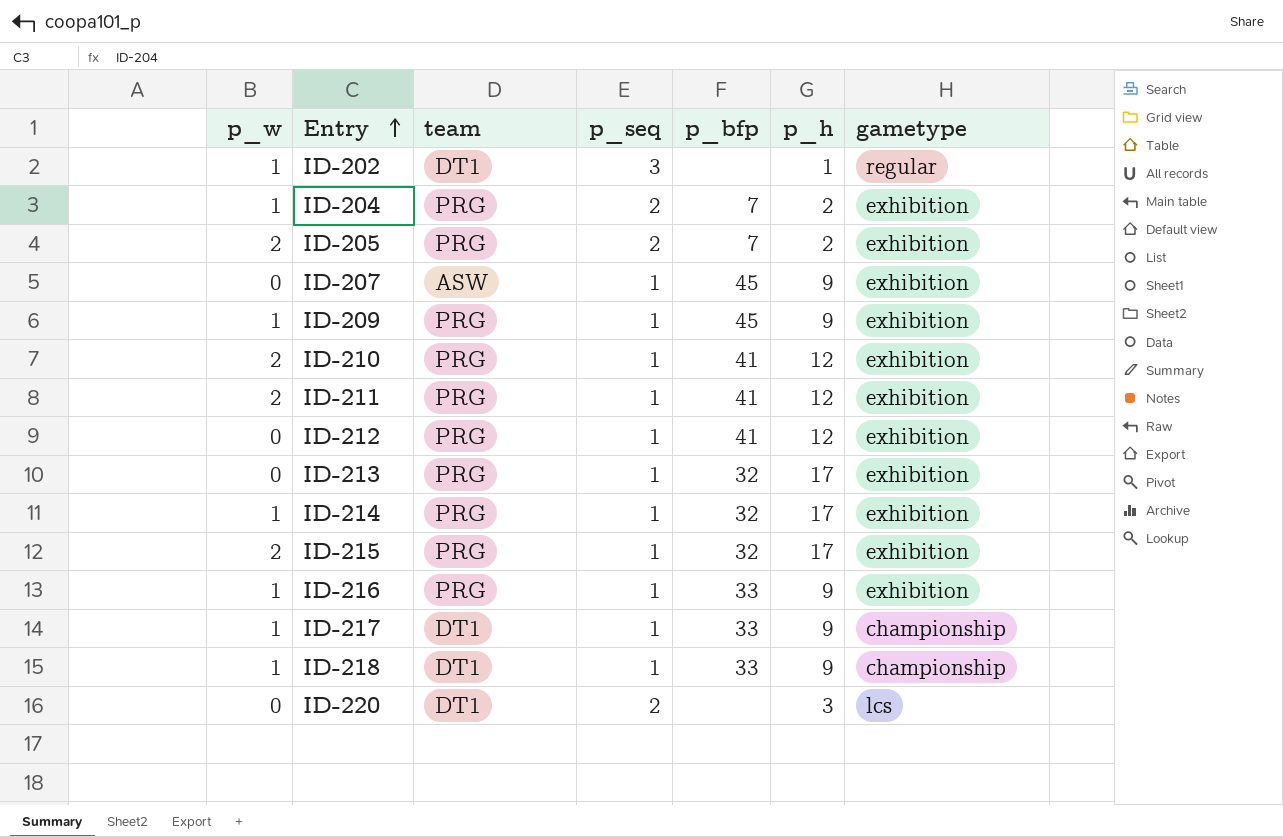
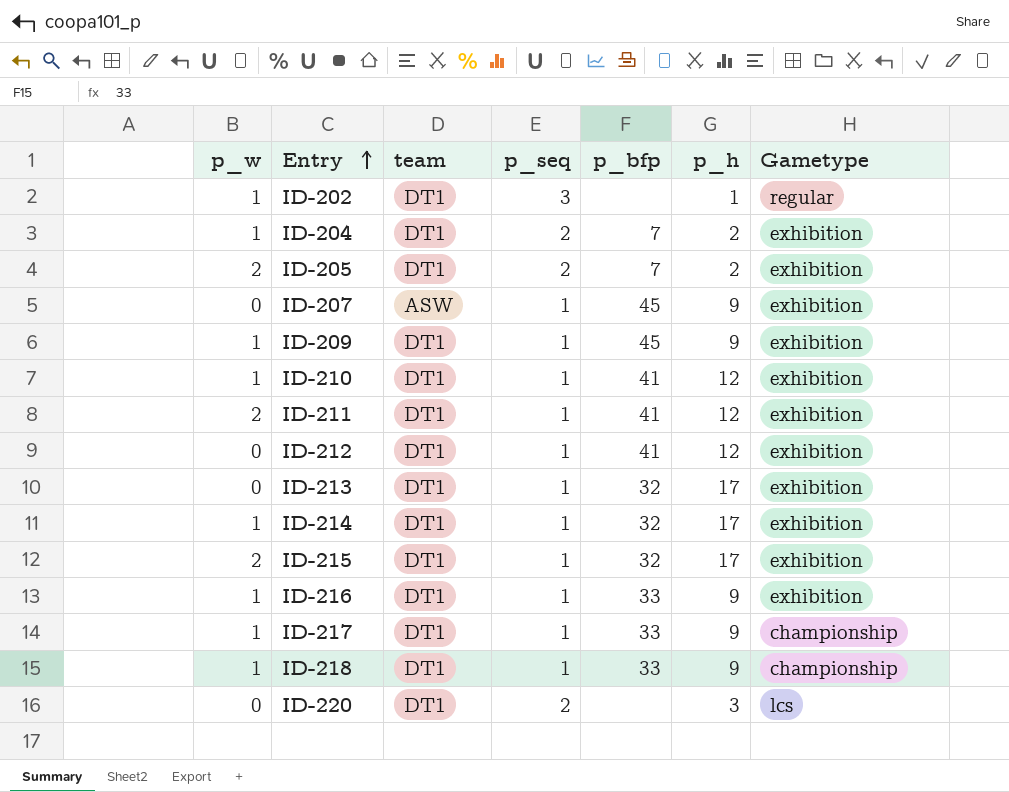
column name: gametype -> Gametype
ID-204 | team: PRG -> DT1
ID-205 | team: PRG -> DT1
ID-209 | team: PRG -> DT1
ID-210 | p_w: 2 -> 1
ID-210 | team: PRG -> DT1
ID-211 | team: PRG -> DT1
ID-212 | team: PRG -> DT1
ID-213 | team: PRG -> DT1
ID-214 | team: PRG -> DT1
ID-215 | team: PRG -> DT1
ID-216 | team: PRG -> DT1

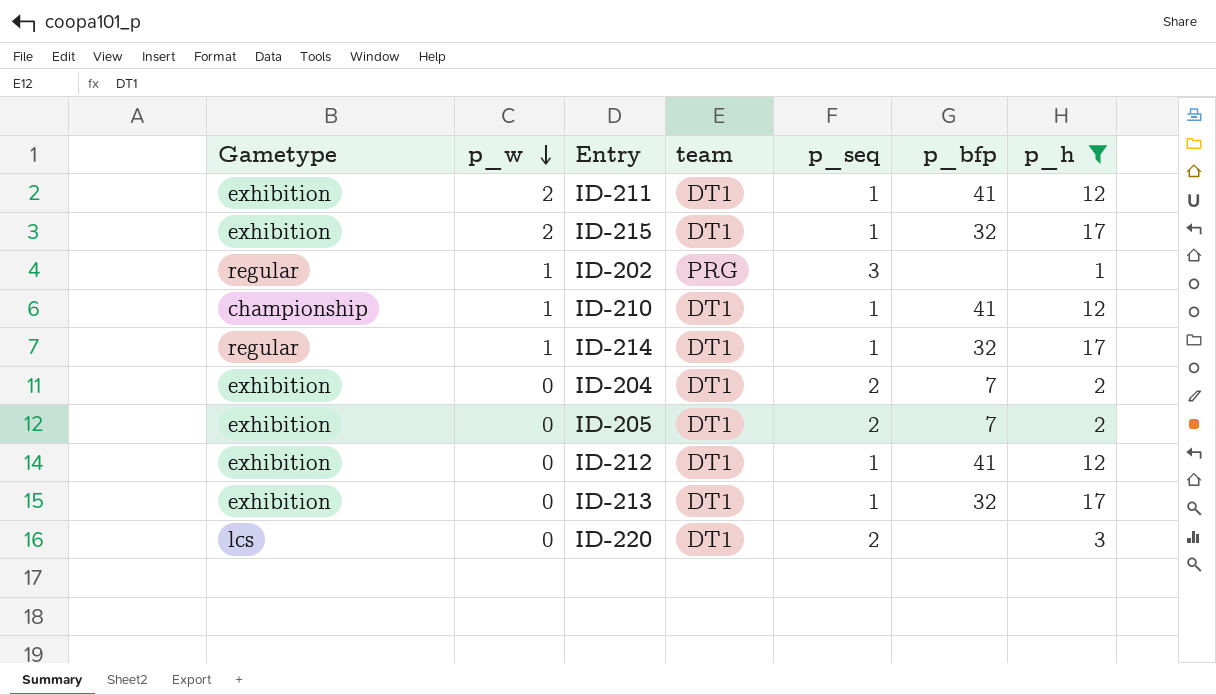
filter: none -> p_h != 9
row order: Entry ascending -> p_w descending
column Gametype | position: 7 -> 1
ID-202 | team: DT1 -> PRG
ID-210 | Gametype: exhibition -> championship
ID-214 | Gametype: exhibition -> regular
ID-204 | p_w: 1 -> 0
ID-205 | p_w: 2 -> 0

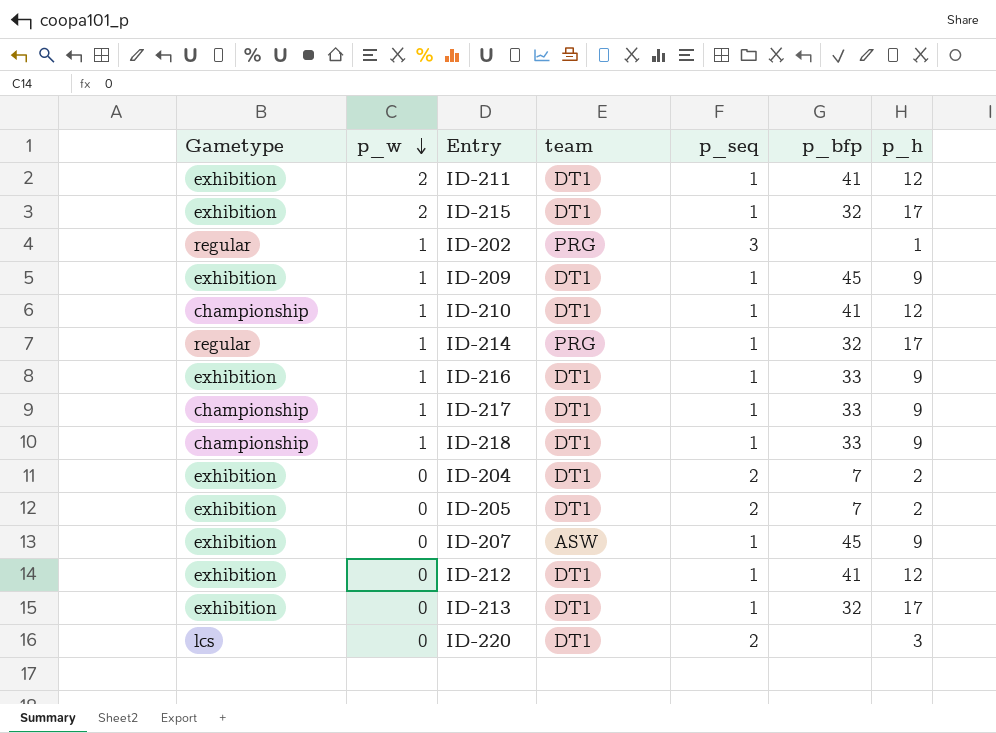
filter: p_h != 9 -> none
ID-214 | team: DT1 -> PRG

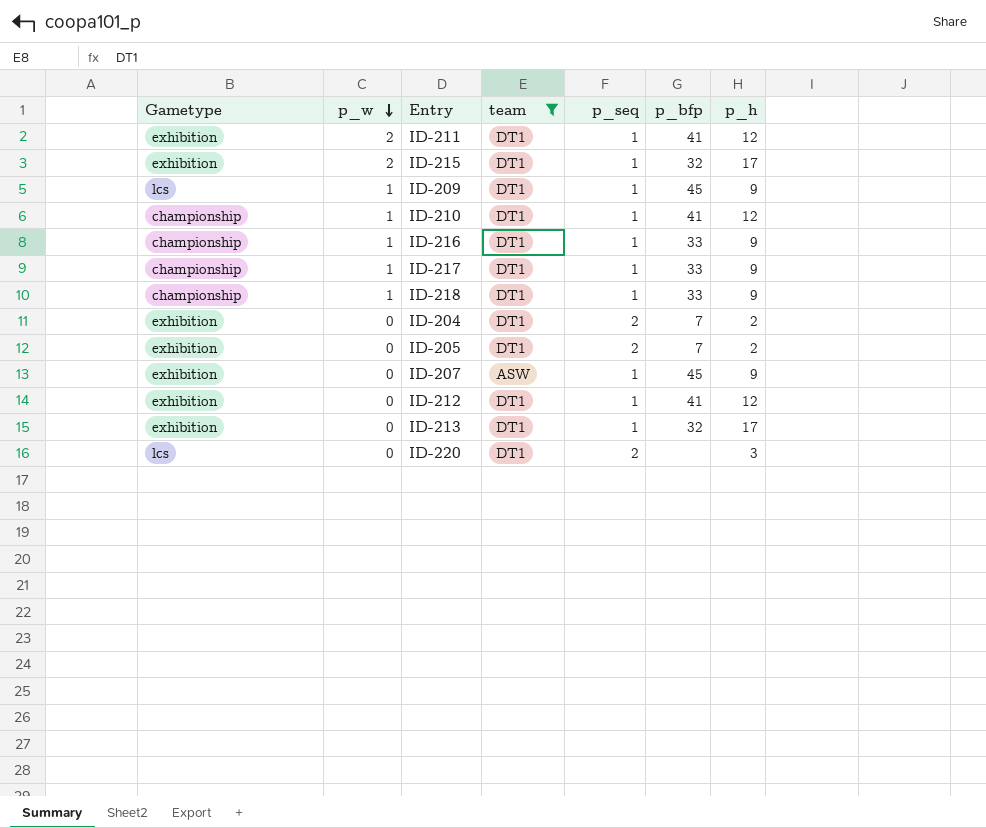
filter: none -> team != PRG
ID-209 | Gametype: exhibition -> lcs
ID-216 | Gametype: exhibition -> championship

